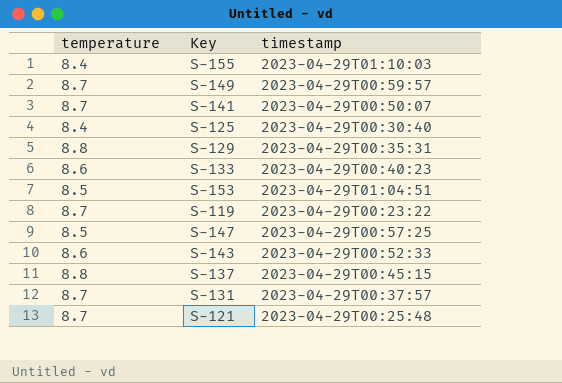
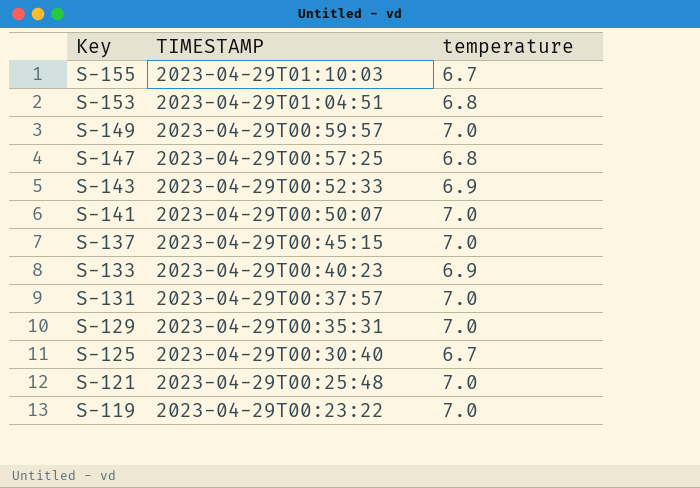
row order: none -> Key descending
column name: timestamp -> TIMESTAMP
column temperature | position: 1 -> 3
S-155 | temperature: 8.4 -> 6.7
S-153 | temperature: 8.5 -> 6.8
S-149 | temperature: 8.7 -> 7.0
S-147 | temperature: 8.5 -> 6.8
S-143 | temperature: 8.6 -> 6.9
S-141 | temperature: 8.7 -> 7.0
S-137 | temperature: 8.8 -> 7.0
S-133 | temperature: 8.6 -> 6.9
S-131 | temperature: 8.7 -> 7.0
S-129 | temperature: 8.8 -> 7.0
S-125 | temperature: 8.4 -> 6.7
S-121 | temperature: 8.7 -> 7.0
S-119 | temperature: 8.7 -> 7.0

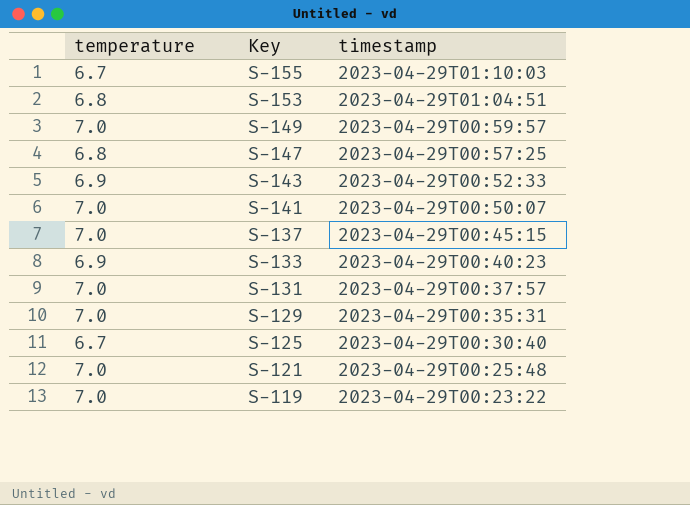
column temperature | position: 3 -> 1
column name: TIMESTAMP -> timestamp

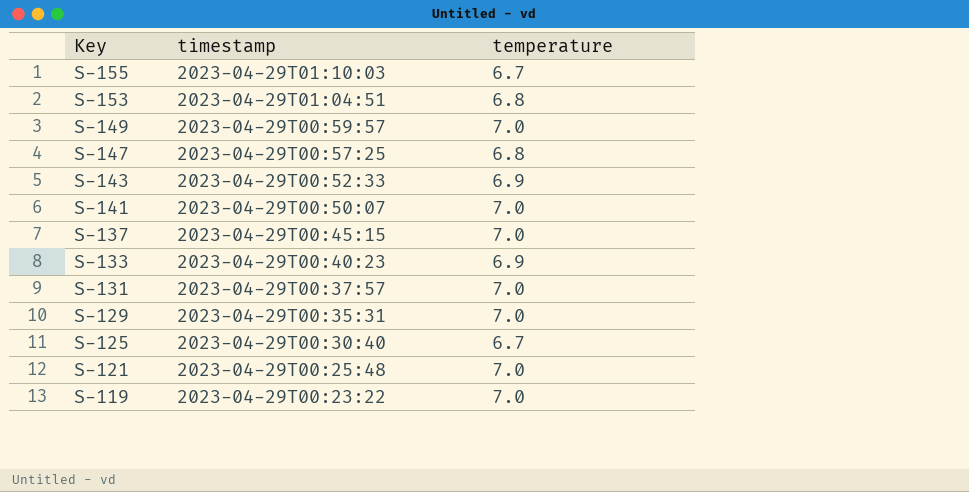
column temperature | position: 1 -> 3

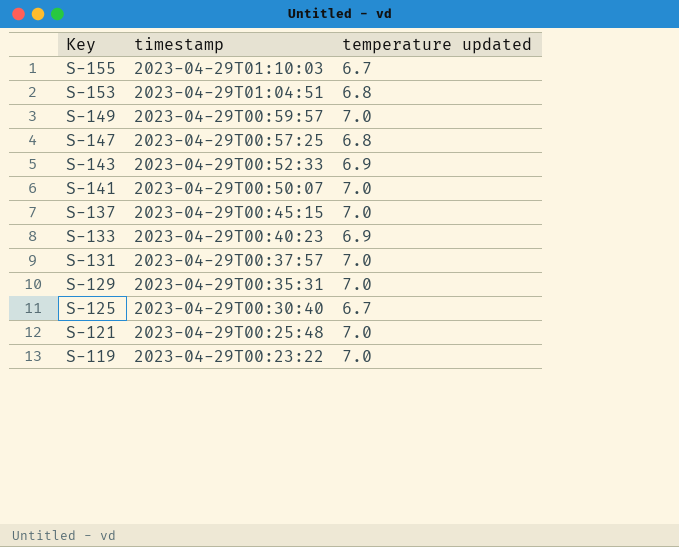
column name: temperature -> temperature updated

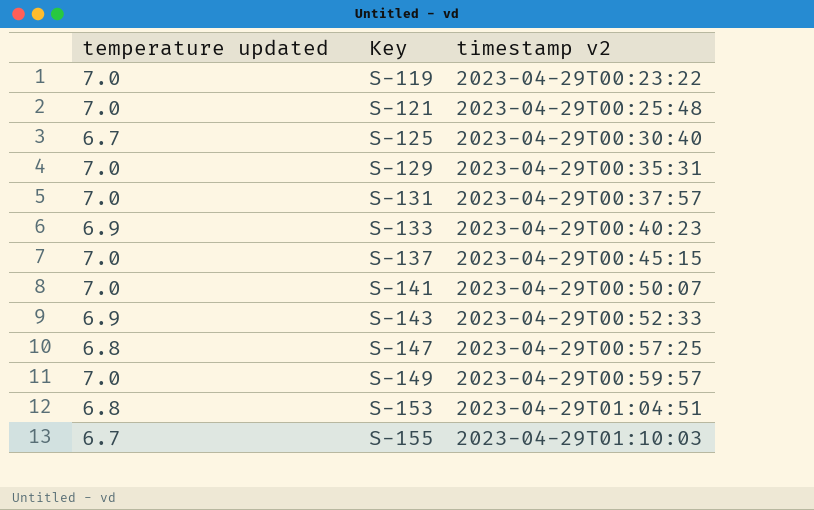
row order: Key descending -> Key ascending
column temperature updated | position: 3 -> 1
column name: timestamp -> timestamp v2

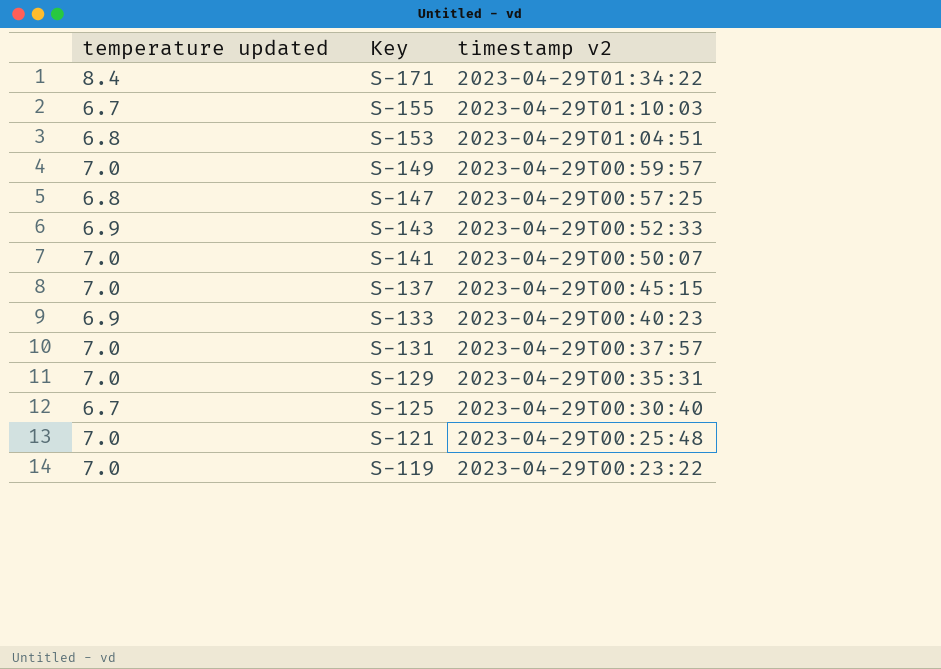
row order: Key ascending -> Key descending
row S-171: none -> 8.4 | 2023-04-29T01:34:22

